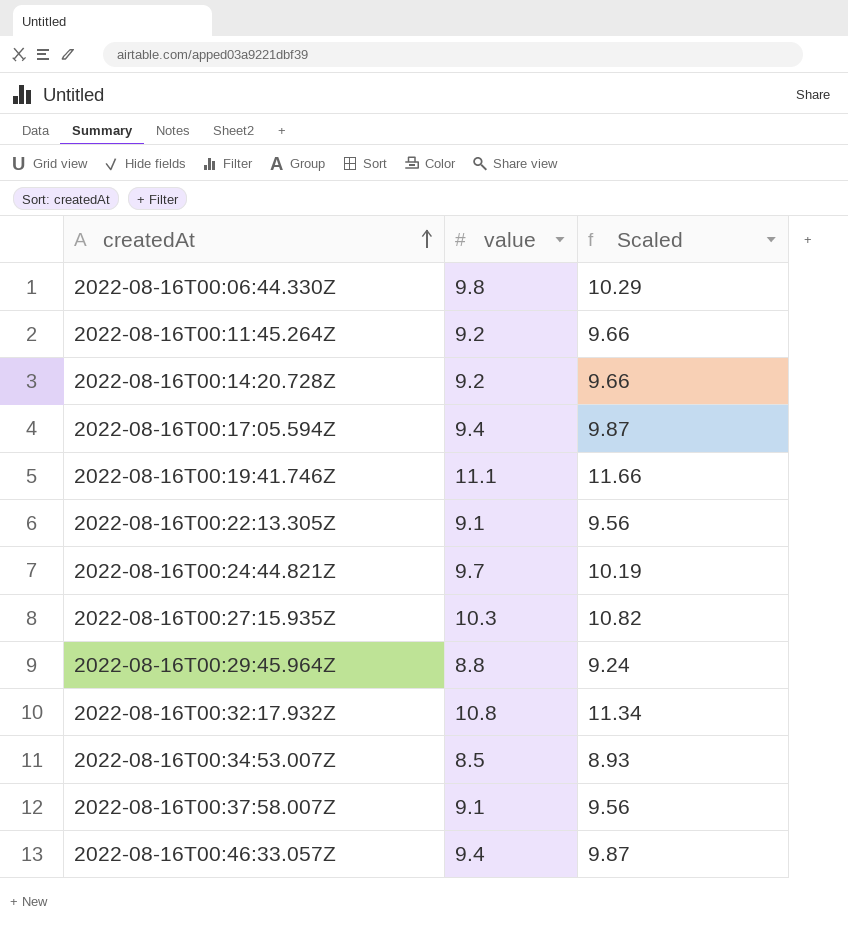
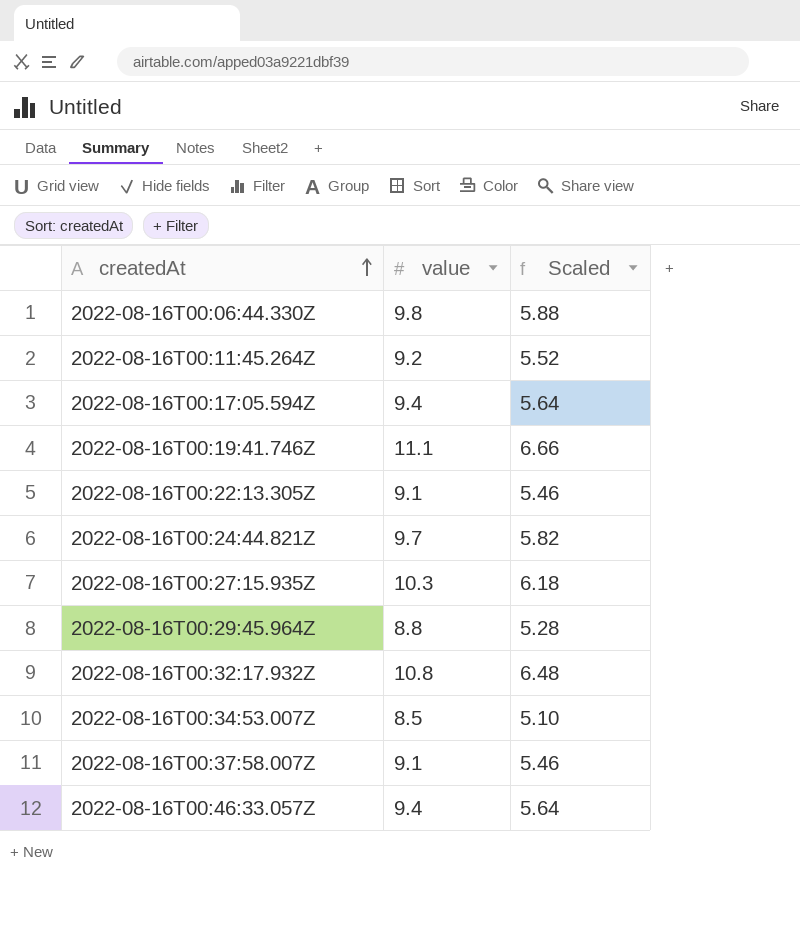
column Scaled | formula: [value] * 1.05 -> [value] * 0.6
row 2022-08-16T00:14:20.728Z: 9.2 | 9.66 -> none

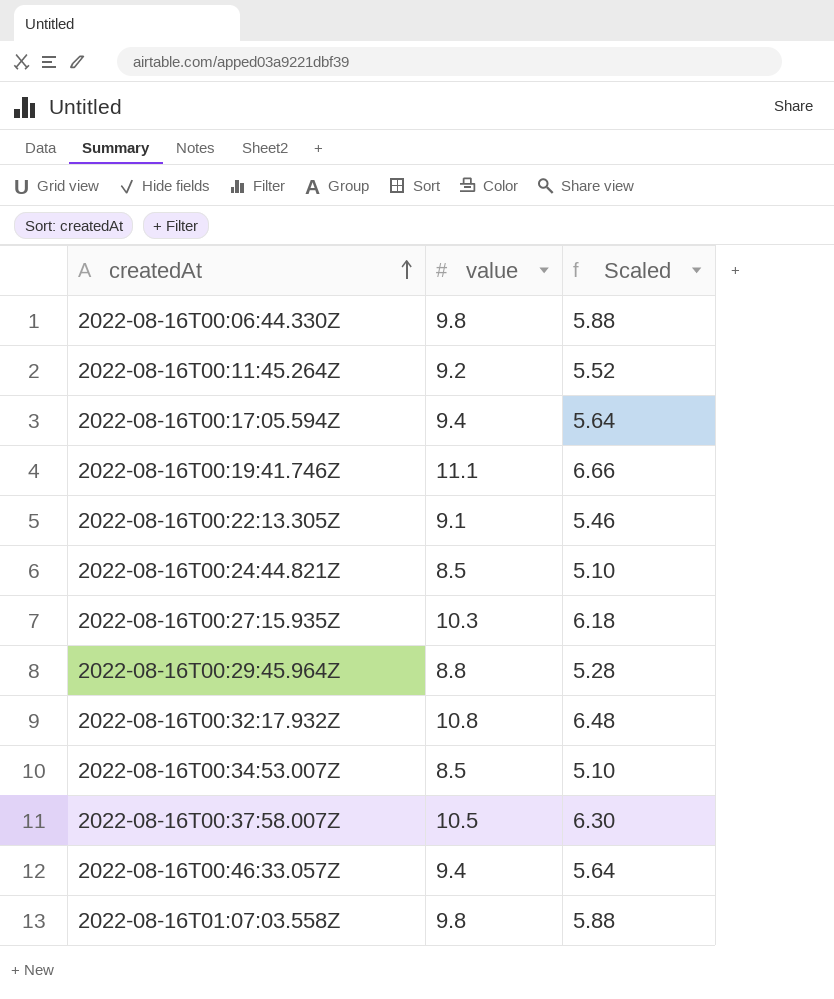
2022-08-16T00:24:44.821Z | value: 9.7 -> 8.5
2022-08-16T00:24:44.821Z | Scaled: 5.82 -> 5.10
2022-08-16T00:37:58.007Z | value: 9.1 -> 10.5
2022-08-16T00:37:58.007Z | Scaled: 5.46 -> 6.30
row 2022-08-16T01:07:03.558Z: none -> 9.8 | 5.88

